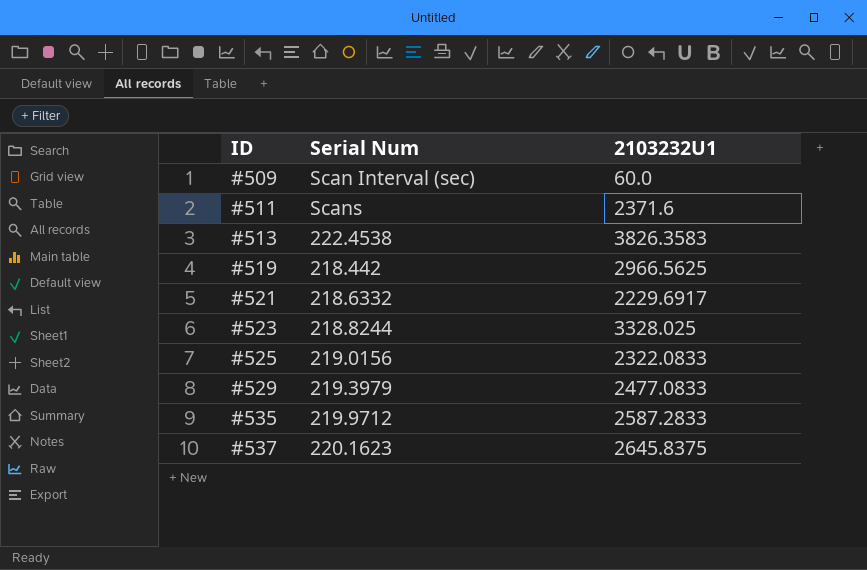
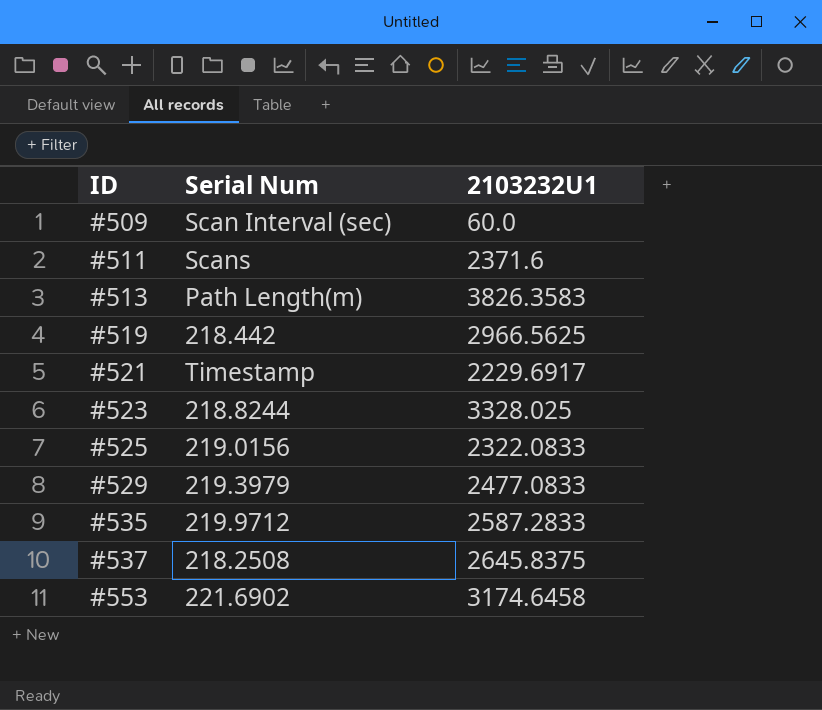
#513 | Serial Num: 222.4538 -> Path Length(m)
#521 | Serial Num: 218.6332 -> Timestamp
#537 | Serial Num: 220.1623 -> 218.2508
row #553: none -> 221.6902 | 3174.6458

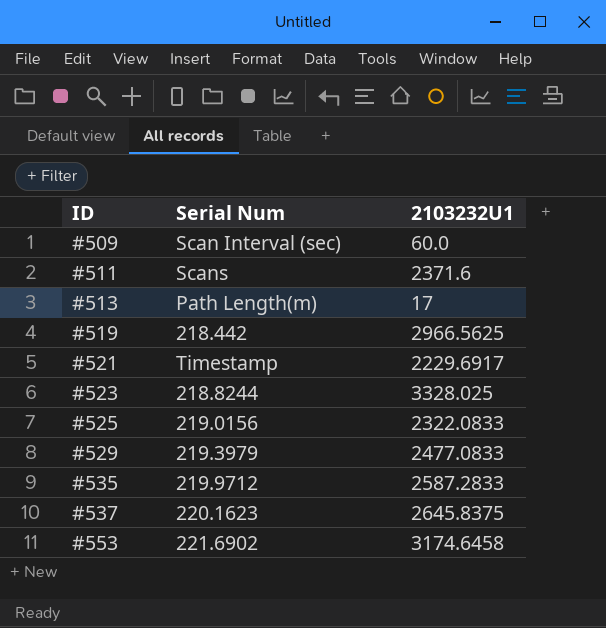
#513 | 2103232U1: 3826.3583 -> 17
#537 | Serial Num: 218.2508 -> 220.1623

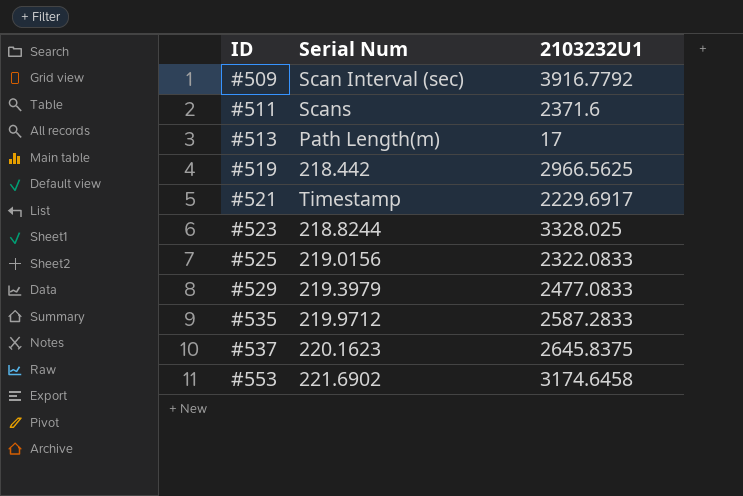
#509 | 2103232U1: 60.0 -> 3916.7792

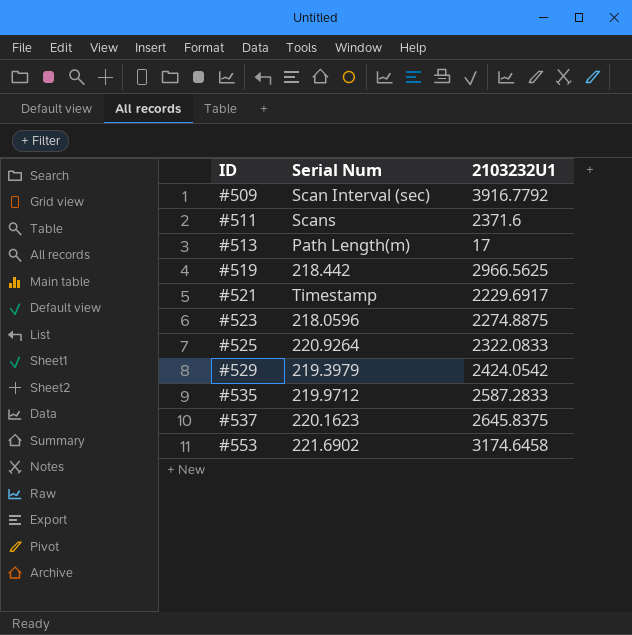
#523 | Serial Num: 218.8244 -> 218.0596
#523 | 2103232U1: 3328.025 -> 2274.8875
#525 | Serial Num: 219.0156 -> 220.9264
#529 | 2103232U1: 2477.0833 -> 2424.0542

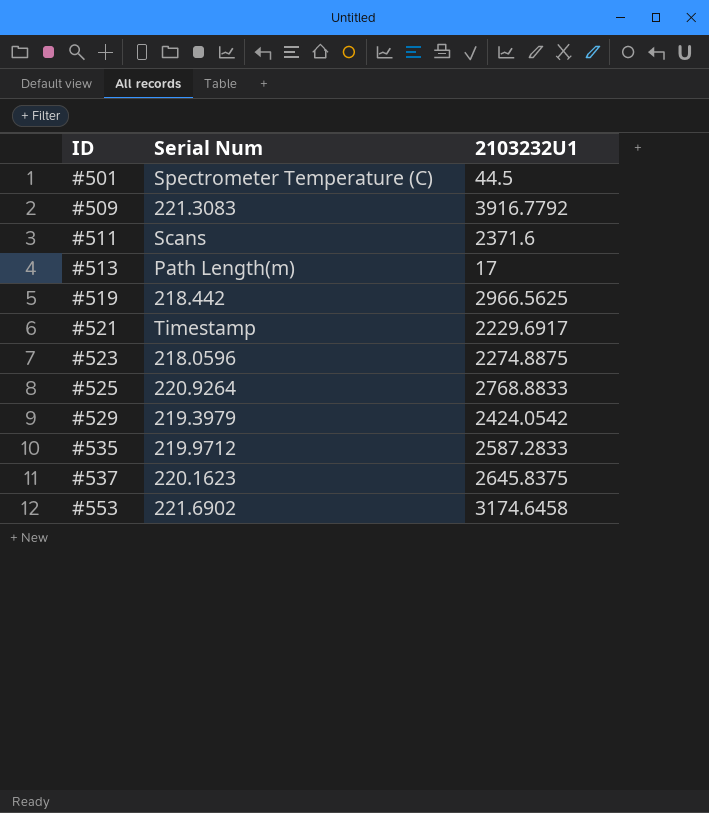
row #501: none -> Spectrometer Temperature (C) | 44.5
#509 | Serial Num: Scan Interval (sec) -> 221.3083
#525 | 2103232U1: 2322.0833 -> 2768.8833

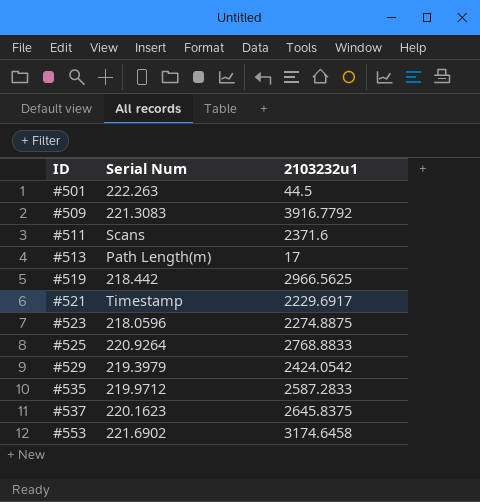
column name: 2103232U1 -> 2103232u1
#501 | Serial Num: Spectrometer Temperature (C) -> 222.263

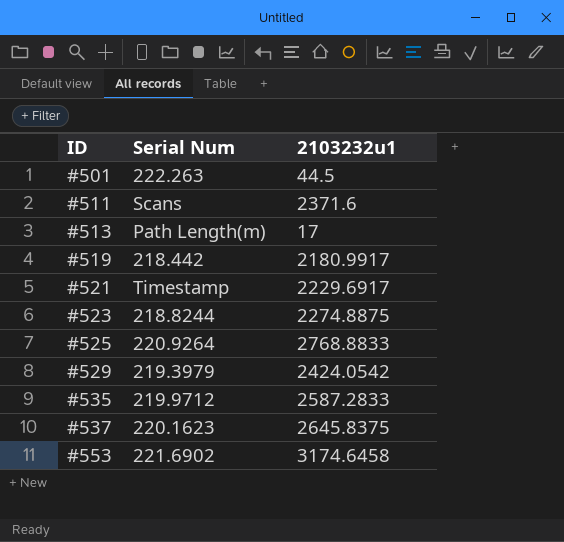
row #509: 221.3083 | 3916.7792 -> none
#519 | 2103232u1: 2966.5625 -> 2180.9917
#523 | Serial Num: 218.0596 -> 218.8244

